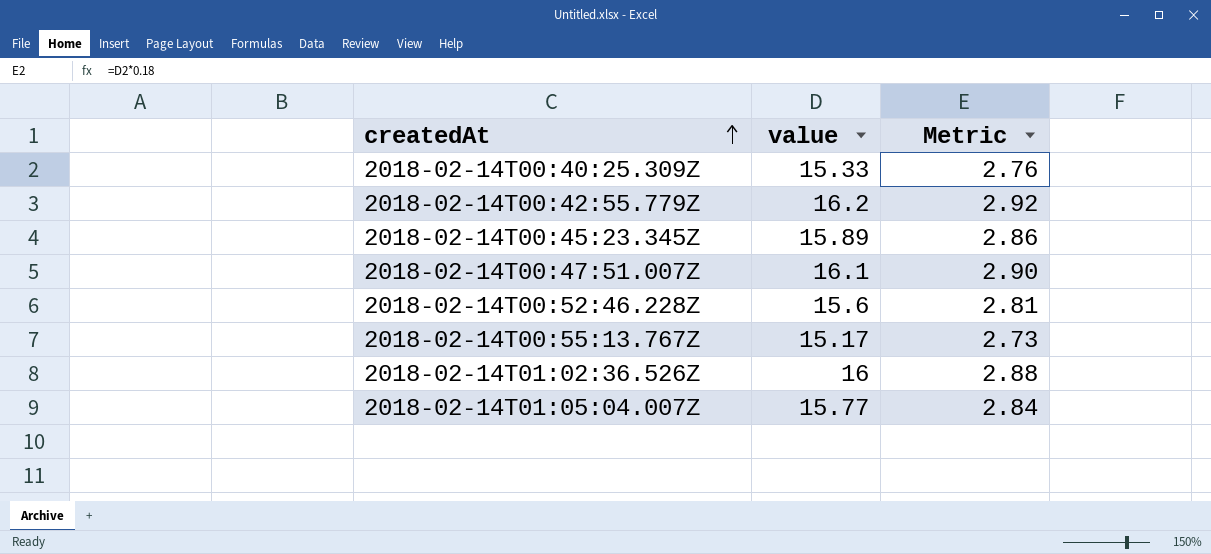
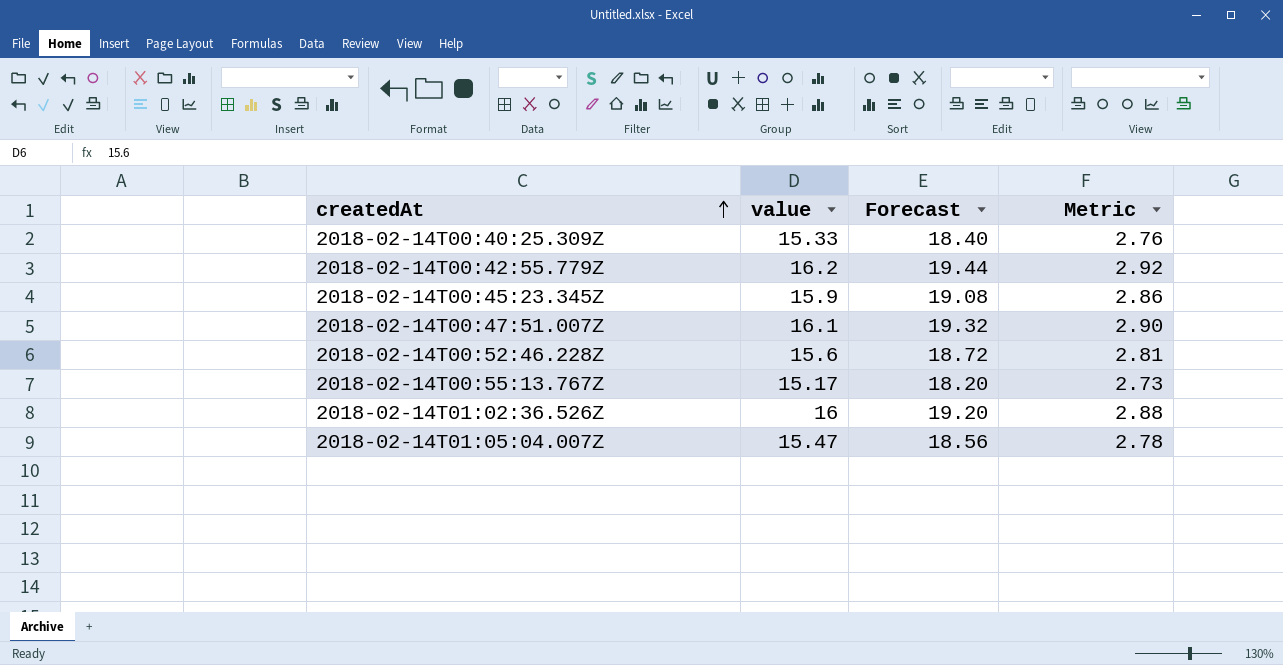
column Forecast | formula: none -> [value] * 1.2
2018-02-14T00:45:23.345Z | value: 15.89 -> 15.9
2018-02-14T01:05:04.007Z | value: 15.77 -> 15.47
2018-02-14T01:05:04.007Z | Metric: 2.84 -> 2.78

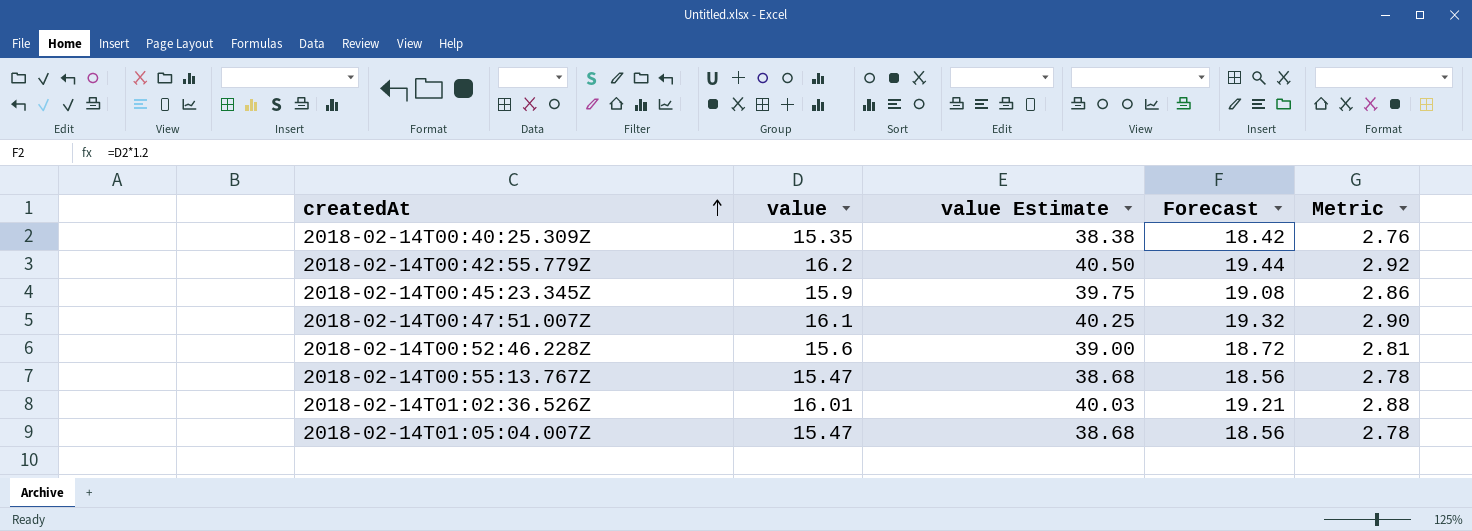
column value Estimate | formula: none -> [value] * 2.5
2018-02-14T00:40:25.309Z | value: 15.33 -> 15.35
2018-02-14T00:40:25.309Z | Forecast: 18.40 -> 18.42
2018-02-14T00:55:13.767Z | value: 15.17 -> 15.47
2018-02-14T00:55:13.767Z | Forecast: 18.20 -> 18.56
2018-02-14T00:55:13.767Z | Metric: 2.73 -> 2.78
2018-02-14T01:02:36.526Z | value: 16 -> 16.01
2018-02-14T01:02:36.526Z | Forecast: 19.20 -> 19.21

